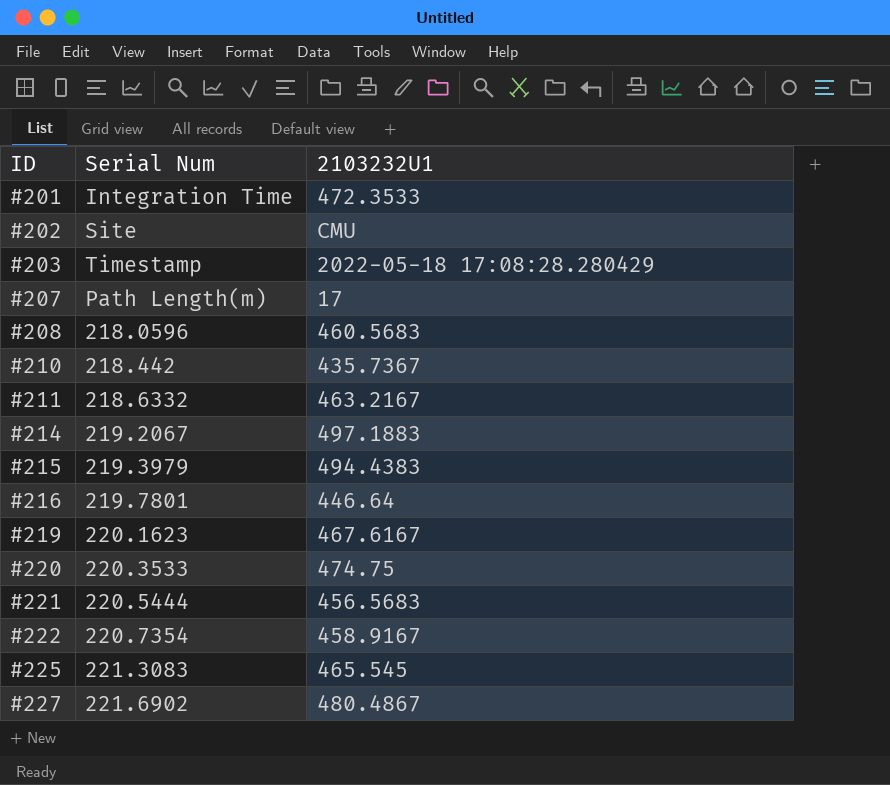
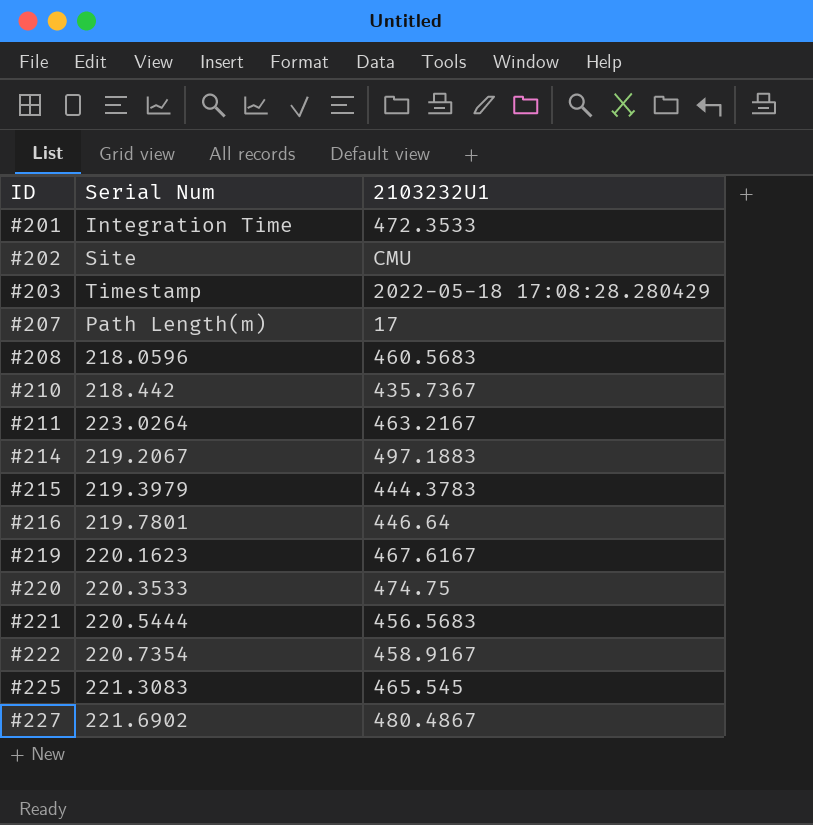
#211 | Serial Num: 218.6332 -> 223.0264
#215 | 2103232U1: 494.4383 -> 444.3783

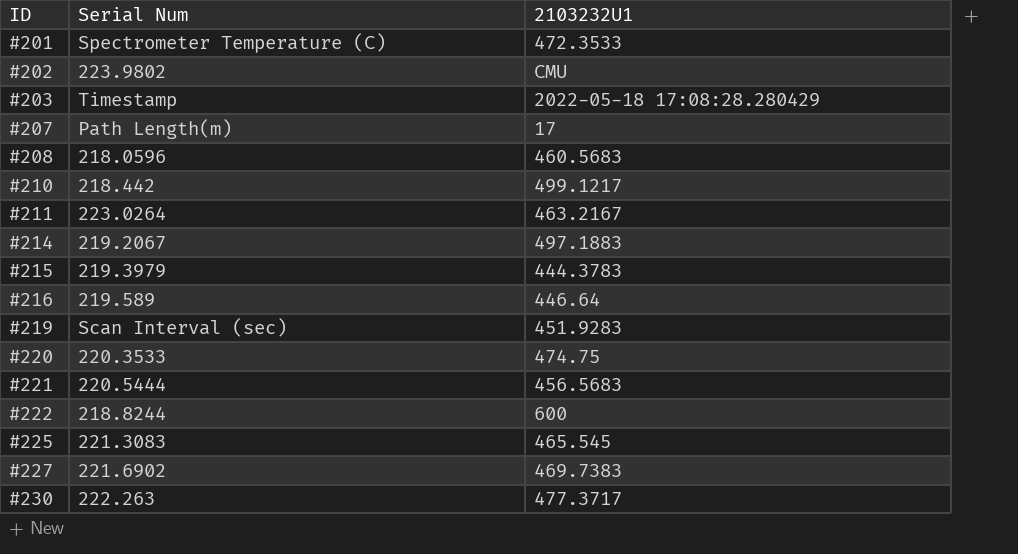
#201 | Serial Num: Integration Time -> Spectrometer Temperature (C)
#202 | Serial Num: Site -> 223.9802
#210 | 2103232U1: 435.7367 -> 499.1217
#216 | Serial Num: 219.7801 -> 219.589
#219 | Serial Num: 220.1623 -> Scan Interval (sec)
#219 | 2103232U1: 467.6167 -> 451.9283
#222 | Serial Num: 220.7354 -> 218.8244
#222 | 2103232U1: 458.9167 -> 600
#227 | 2103232U1: 480.4867 -> 469.7383
row #230: none -> 222.263 | 477.3717

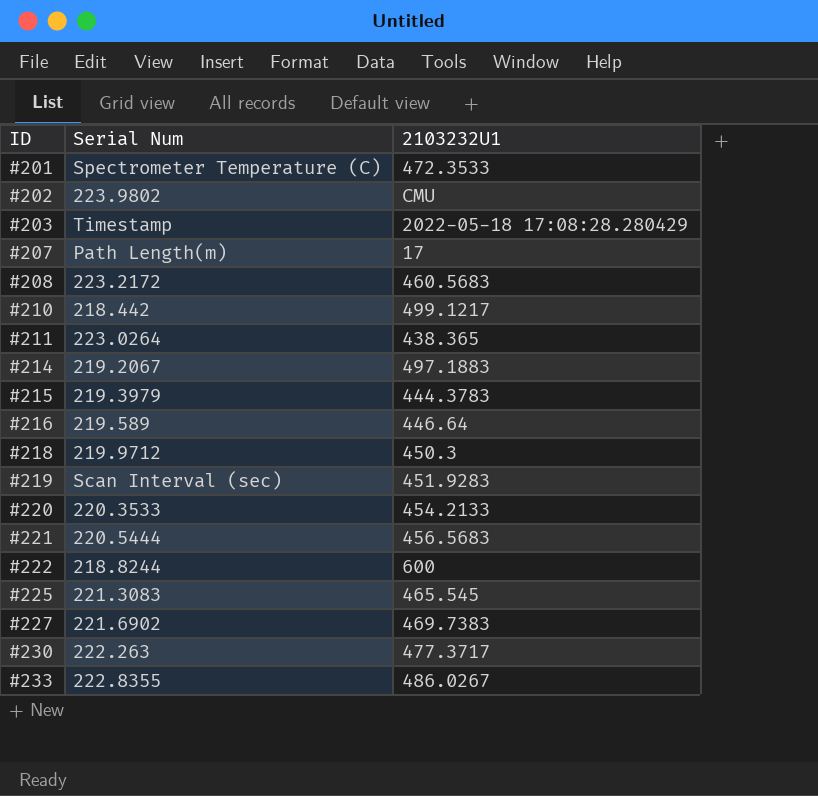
#208 | Serial Num: 218.0596 -> 223.2172
#211 | 2103232U1: 463.2167 -> 438.365
row #218: none -> 219.9712 | 450.3
#220 | 2103232U1: 474.75 -> 454.2133
row #233: none -> 222.8355 | 486.0267

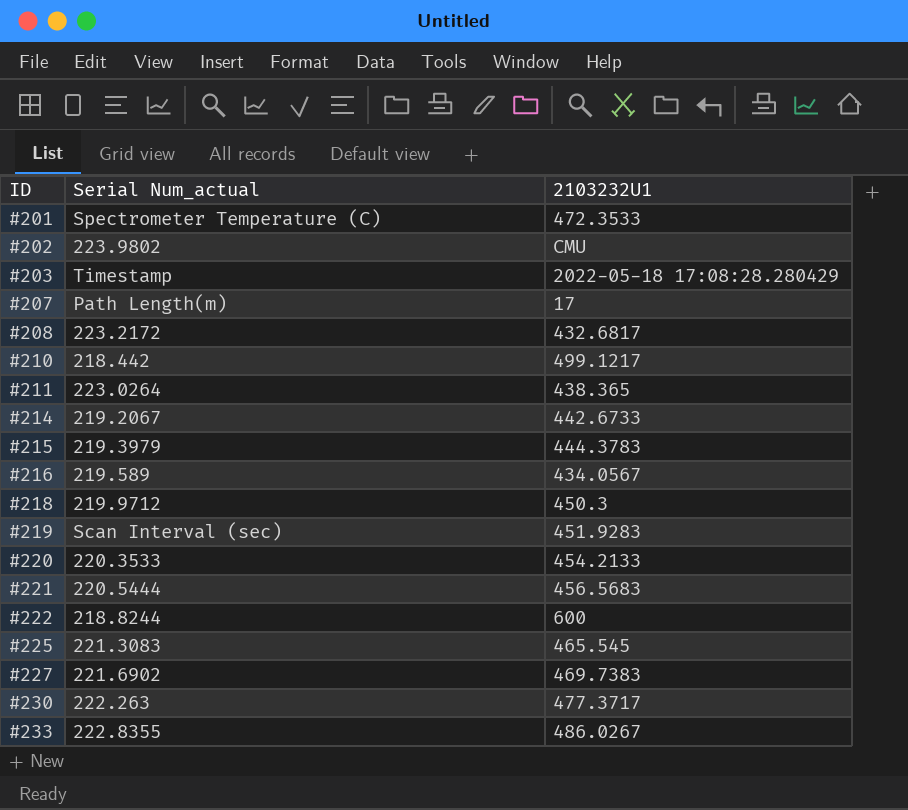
column name: Serial Num -> Serial Num_actual
#208 | 2103232U1: 460.5683 -> 432.6817
#214 | 2103232U1: 497.1883 -> 442.6733
#216 | 2103232U1: 446.64 -> 434.0567

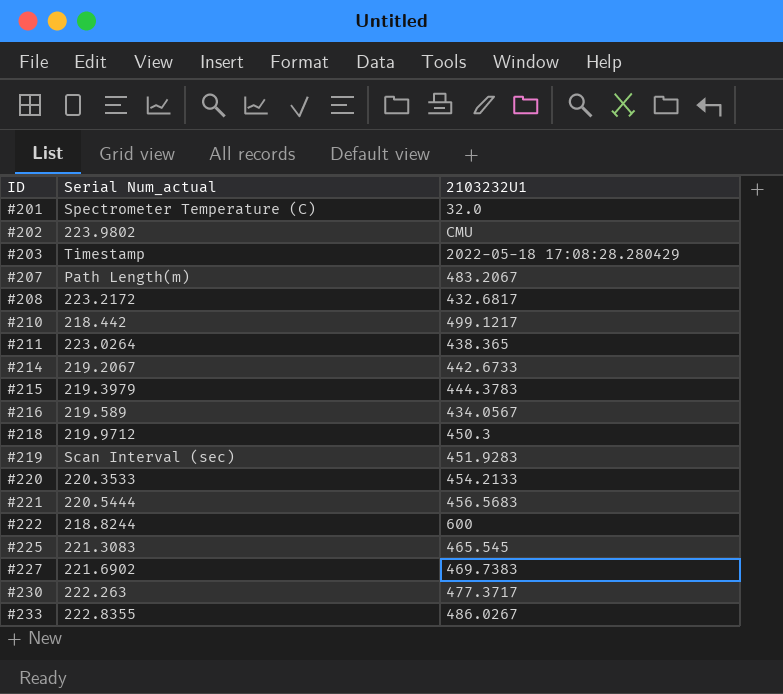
#201 | 2103232U1: 472.3533 -> 32.0
#207 | 2103232U1: 17 -> 483.2067

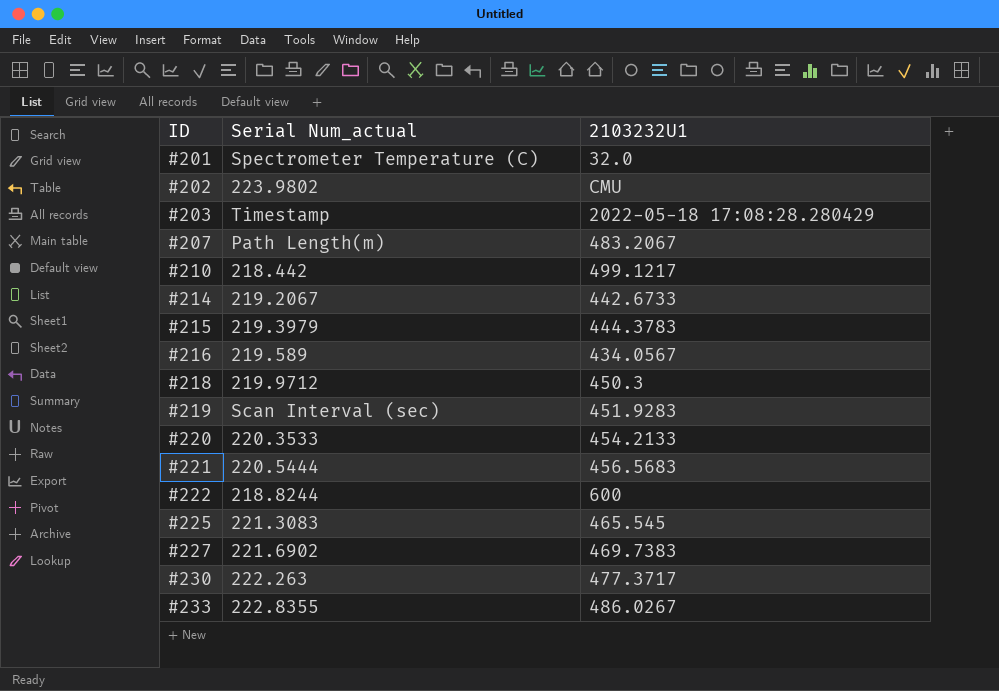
row #208: 223.2172 | 432.6817 -> none
row #211: 223.0264 | 438.365 -> none

